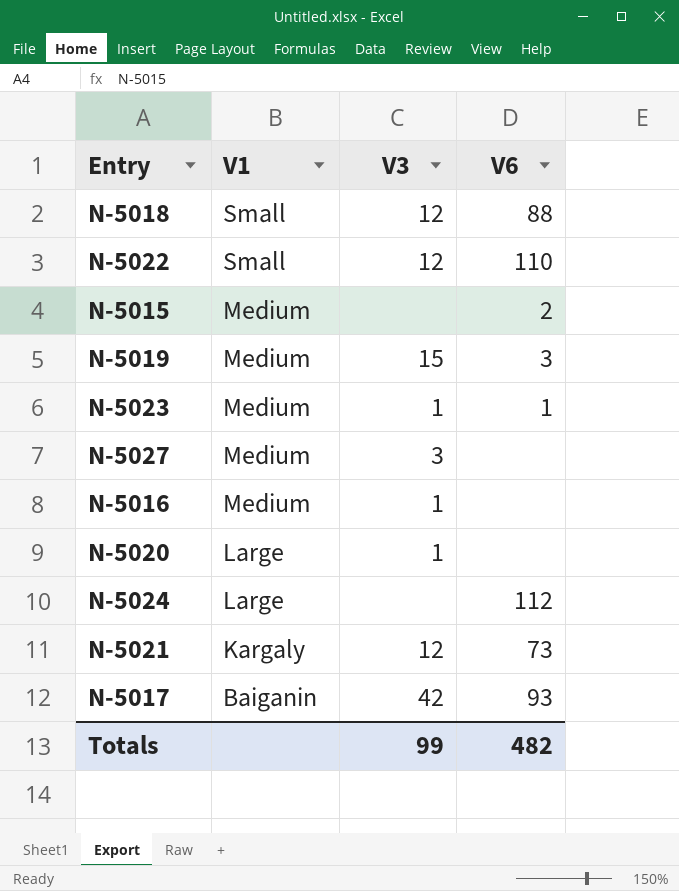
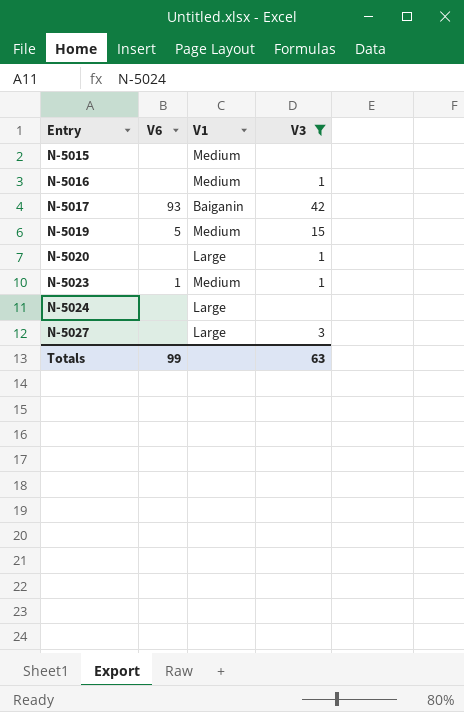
filter: none -> V3 != 12
row order: V1 descending -> Entry ascending
column V6 | position: 4 -> 2
N-5015 | V6: 2 -> none
N-5019 | V6: 3 -> 5
N-5024 | V6: 112 -> none
N-5027 | V1: Medium -> Large
Totals | V6: 482 -> 99
Totals | V3: 99 -> 63

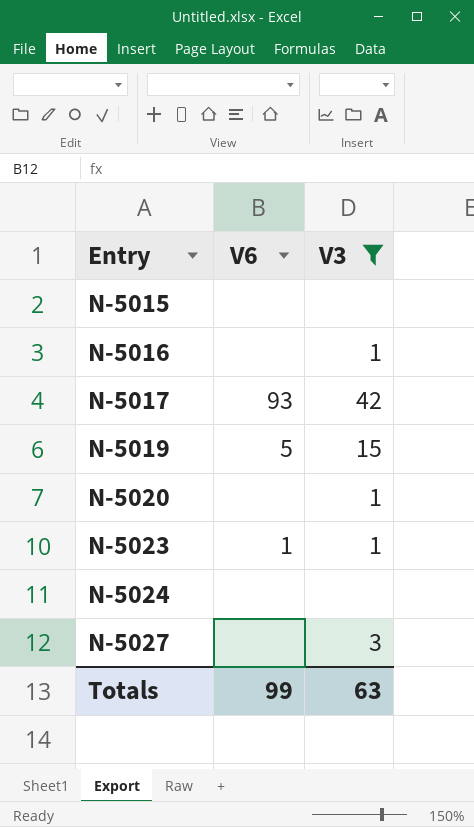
column V1 | position: 3 -> none

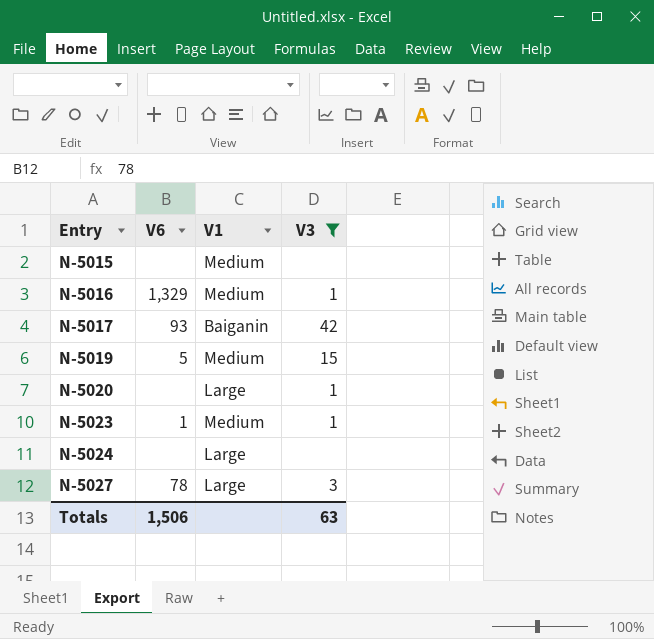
column V1 | position: none -> 3
N-5016 | V6: none -> 1,329
N-5027 | V6: none -> 78
Totals | V6: 99 -> 1,506

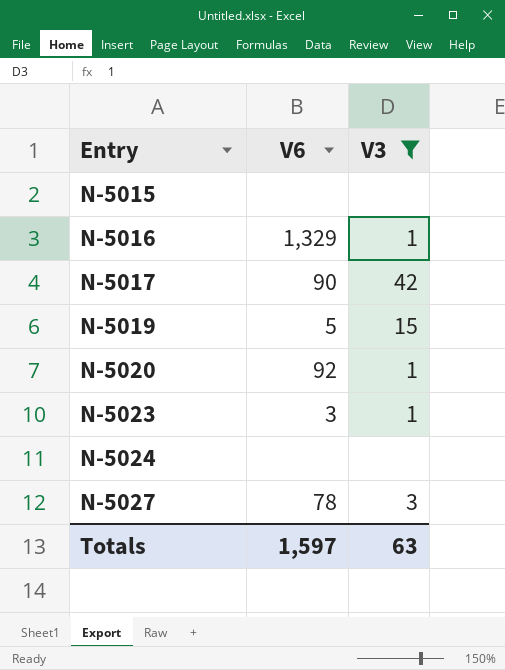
column V1 | position: 3 -> none
N-5017 | V6: 93 -> 90
N-5020 | V6: none -> 92
N-5023 | V6: 1 -> 3
Totals | V6: 1,506 -> 1,597

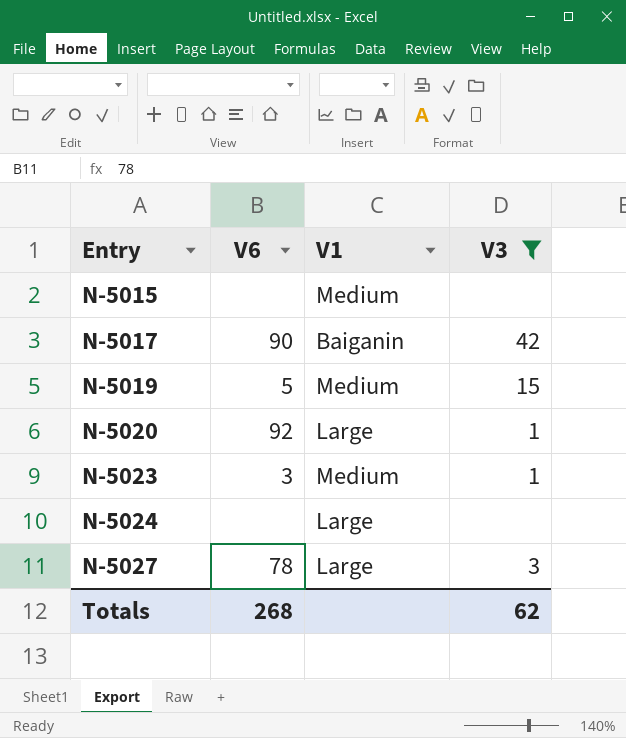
column V1 | position: none -> 3
row N-5016: 1,329 | 1 -> none
Totals | V6: 1,597 -> 268
Totals | V3: 63 -> 62

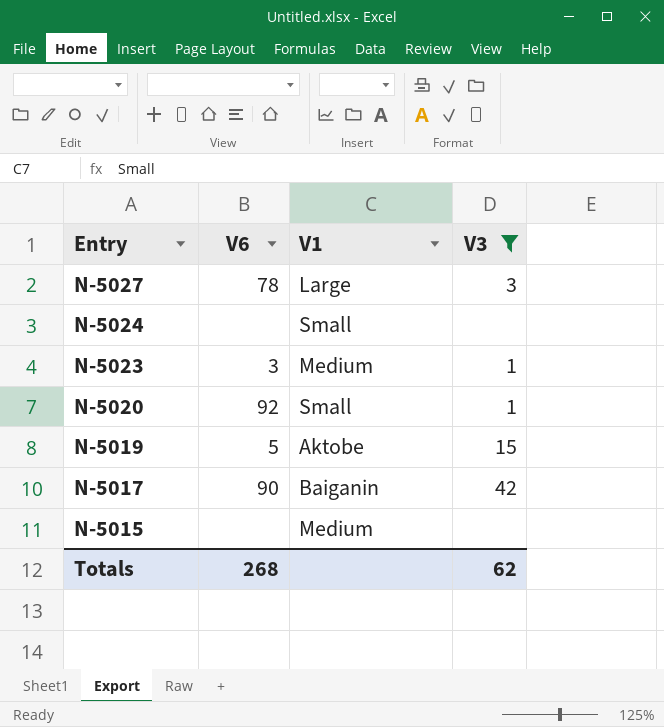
row order: Entry ascending -> Entry descending
N-5024 | V1: Large -> Small
N-5020 | V1: Large -> Small
N-5019 | V1: Medium -> Aktobe

